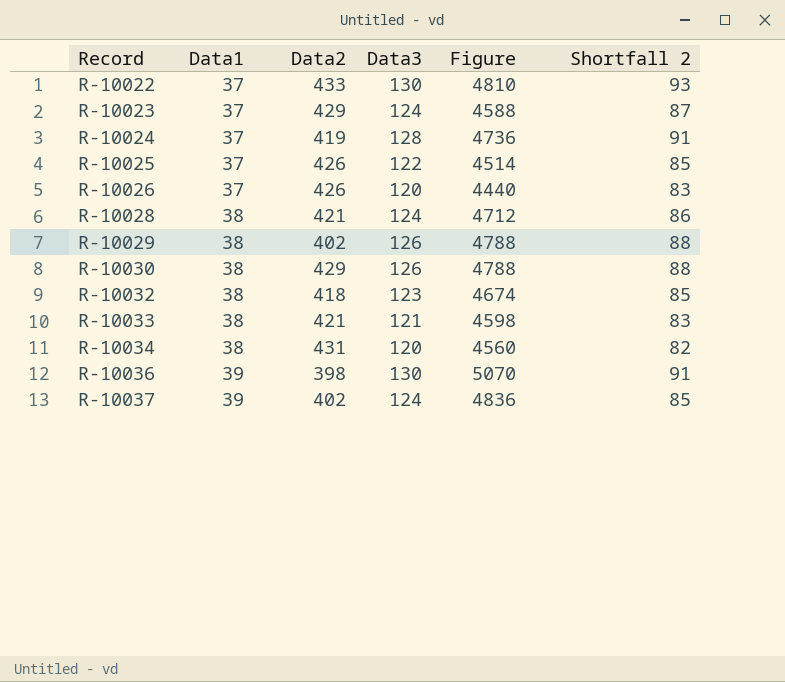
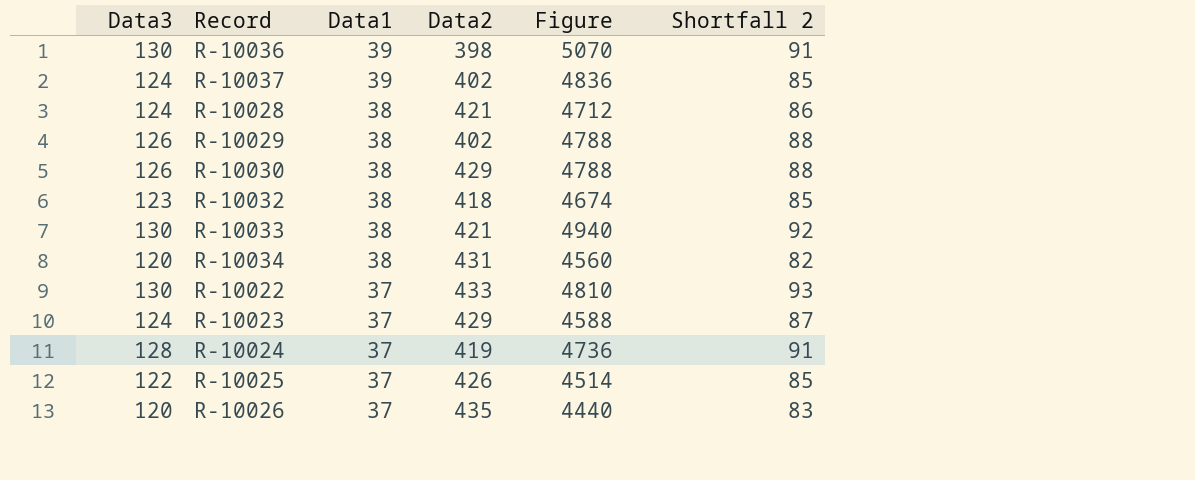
row order: Record ascending -> Data1 descending
column Data3 | position: 4 -> 1
R-10033 | Data3: 121 -> 130
R-10033 | Figure: 4598 -> 4940
R-10033 | Shortfall 2: 83 -> 92
R-10026 | Data2: 426 -> 435

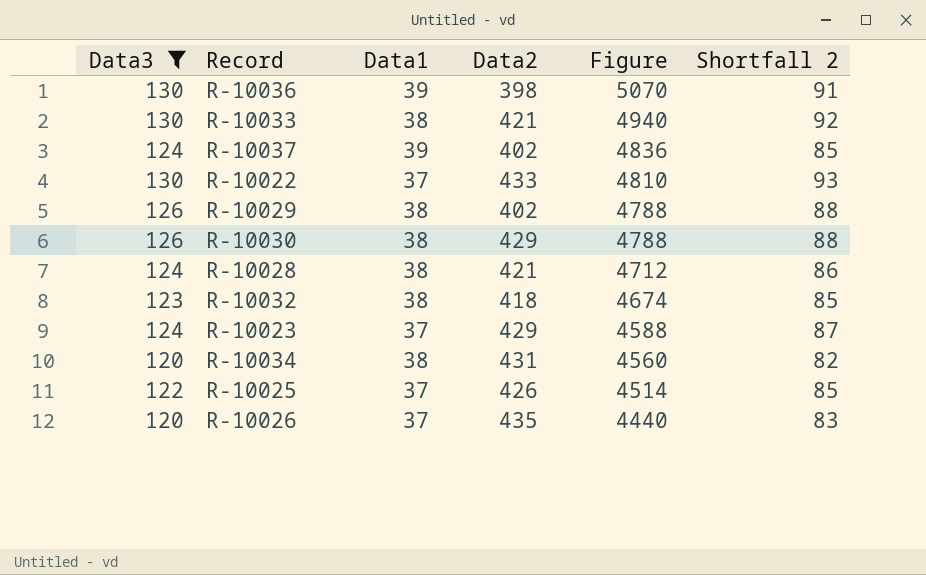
filter: none -> Data3 != 128
row order: Data1 descending -> Figure descending

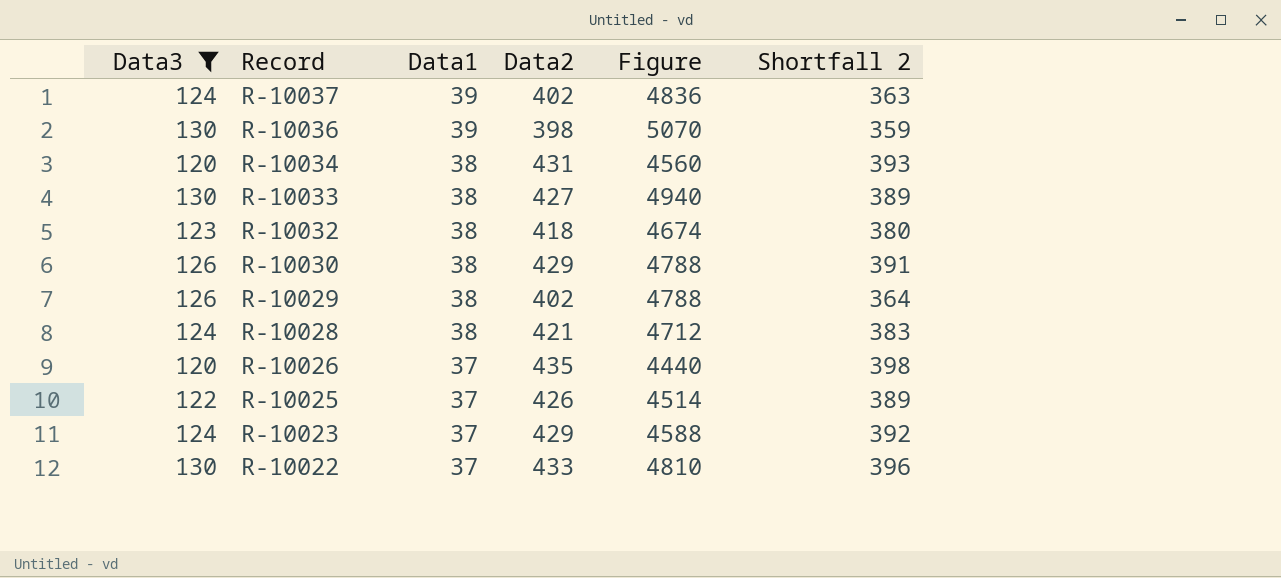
row order: Figure descending -> Record descending
column Shortfall 2 | formula: [Data3] - [Data1] -> [Data2] - [Data1]
R-10033 | Data2: 421 -> 427

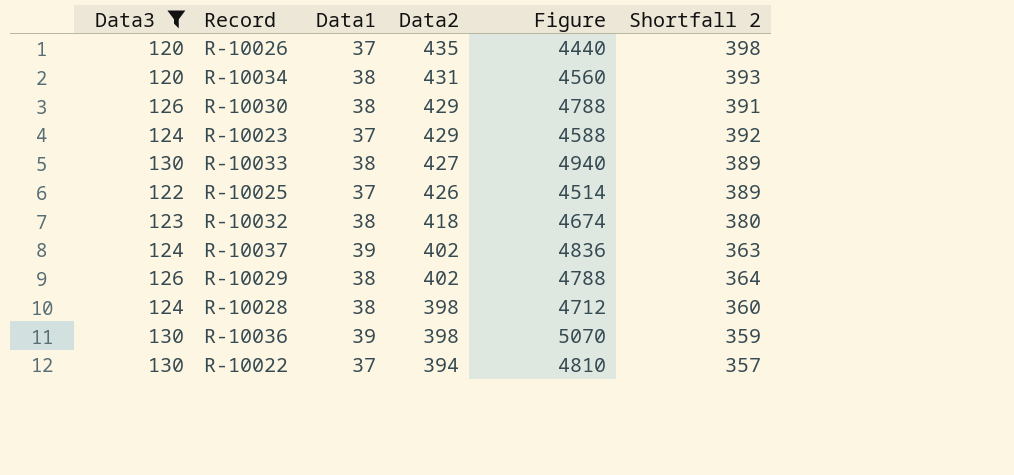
row order: Record descending -> Data2 descending
R-10028 | Data2: 421 -> 398
R-10028 | Shortfall 2: 383 -> 360
R-10022 | Data2: 433 -> 394
R-10022 | Shortfall 2: 396 -> 357

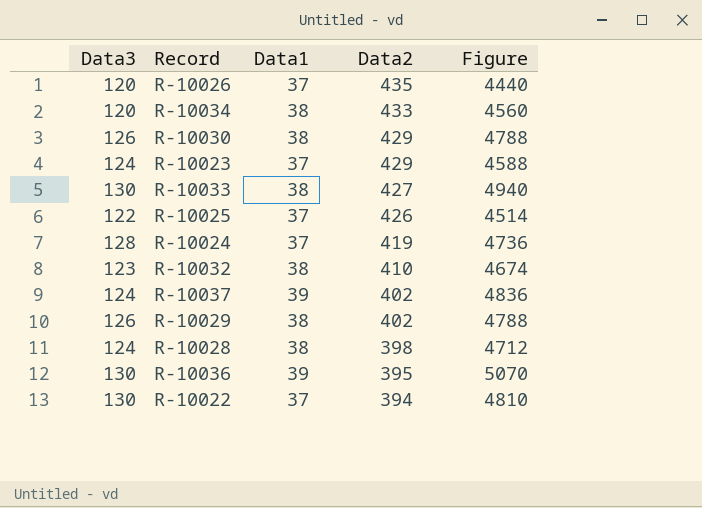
filter: Data3 != 128 -> none
column Shortfall 2 | formula: [Data2] - [Data1] -> none
R-10034 | Data2: 431 -> 433
R-10032 | Data2: 418 -> 410
R-10036 | Data2: 398 -> 395

